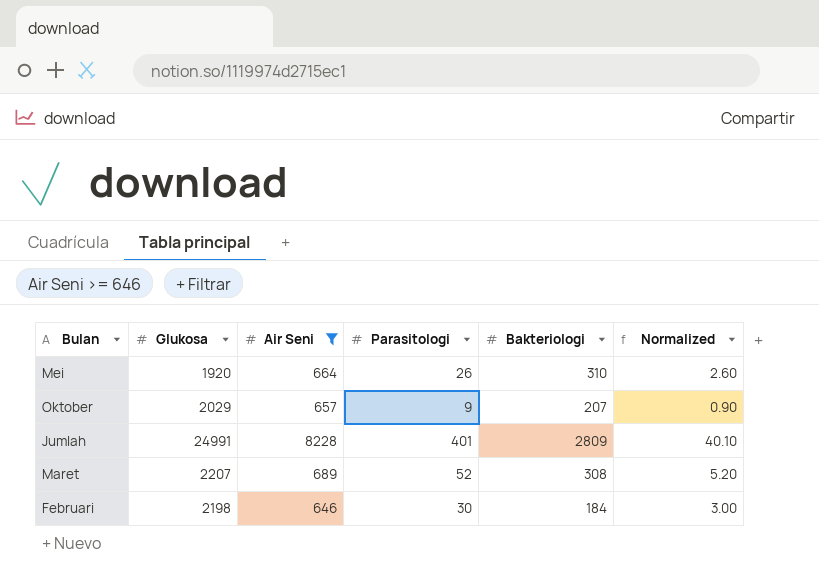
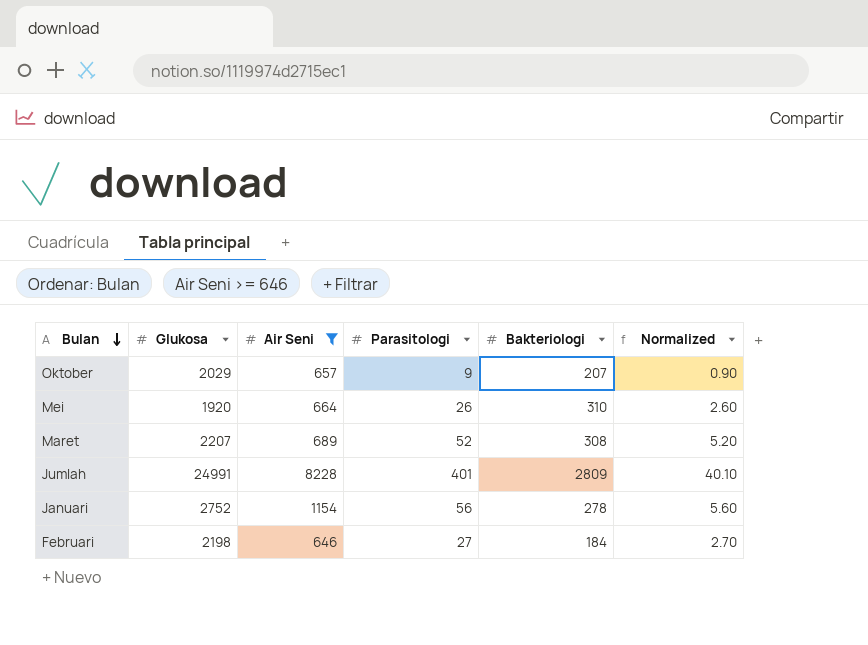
row order: none -> Bulan descending
row Januari: none -> 2752 | 1154 | 56 | 278 | 5.60
Februari | Parasitologi: 30 -> 27
Februari | Normalized: 3.00 -> 2.70

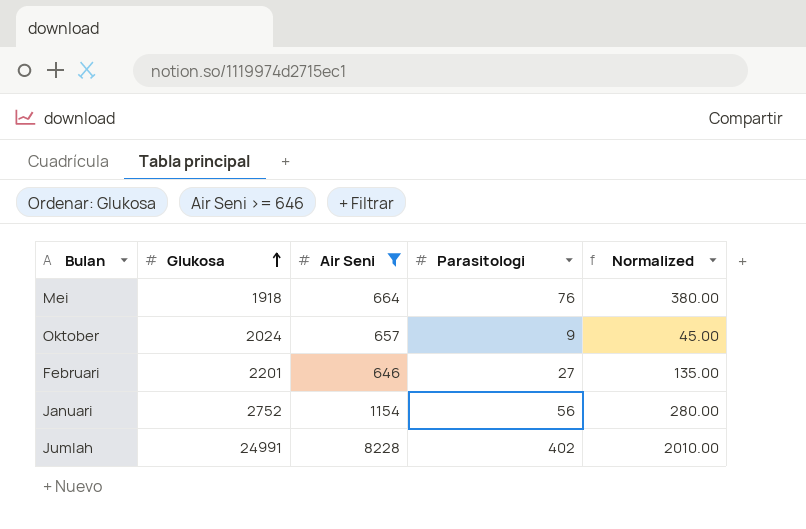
row order: Bulan descending -> Glukosa ascending
column Bakteriologi | position: 5 -> none
column Normalized | formula: [Parasitologi] * 0.1 -> [Parasitologi] * 5
row Maret: 2207 | 689 | 52 | 308 | 5.20 -> none
Mei | Glukosa: 1920 -> 1918
Mei | Parasitologi: 26 -> 76
Oktober | Glukosa: 2029 -> 2024
Februari | Glukosa: 2198 -> 2201
Jumlah | Parasitologi: 401 -> 402

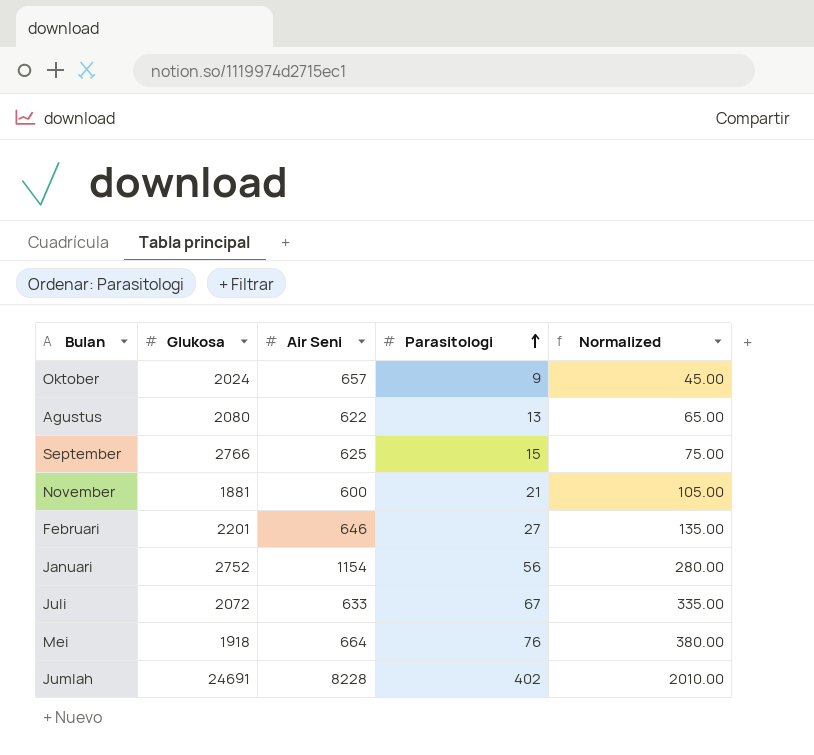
filter: Air Seni >= 646 -> none
row order: Glukosa ascending -> Parasitologi ascending
Jumlah | Glukosa: 24991 -> 24691

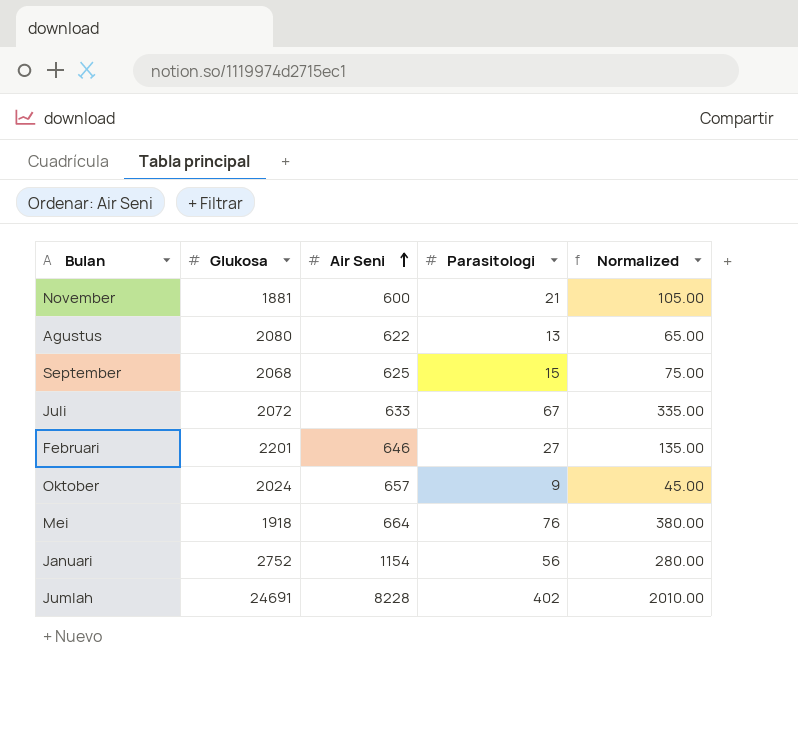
row order: Parasitologi ascending -> Air Seni ascending
September | Glukosa: 2766 -> 2068

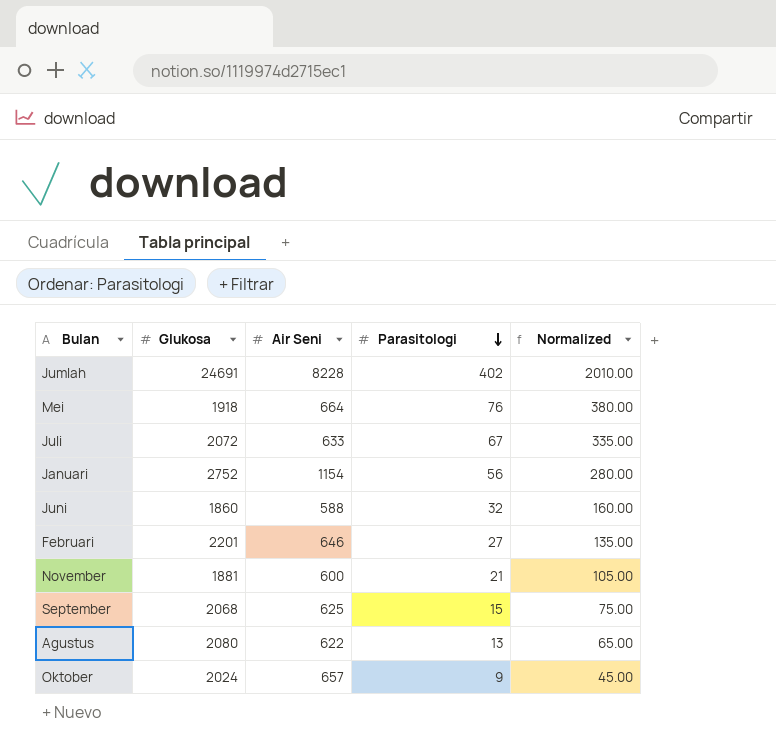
row order: Air Seni ascending -> Parasitologi descending
row Juni: none -> 1860 | 588 | 32 | 160.00

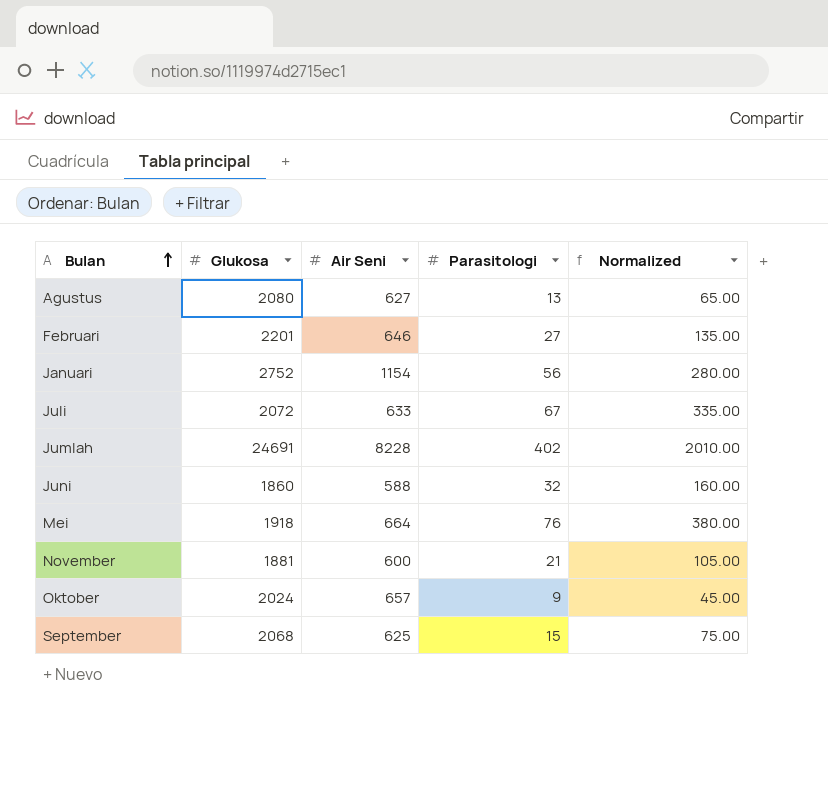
row order: Parasitologi descending -> Bulan ascending
Agustus | Air Seni: 622 -> 627

